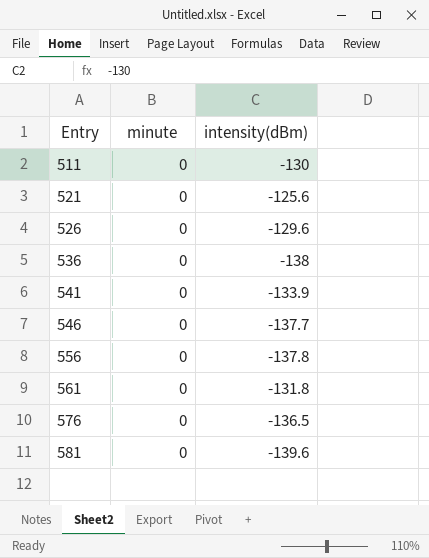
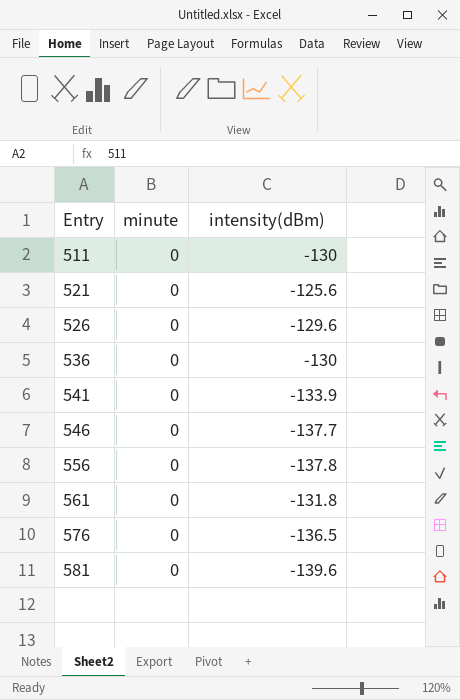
536 | intensity(dBm): -138 -> -130

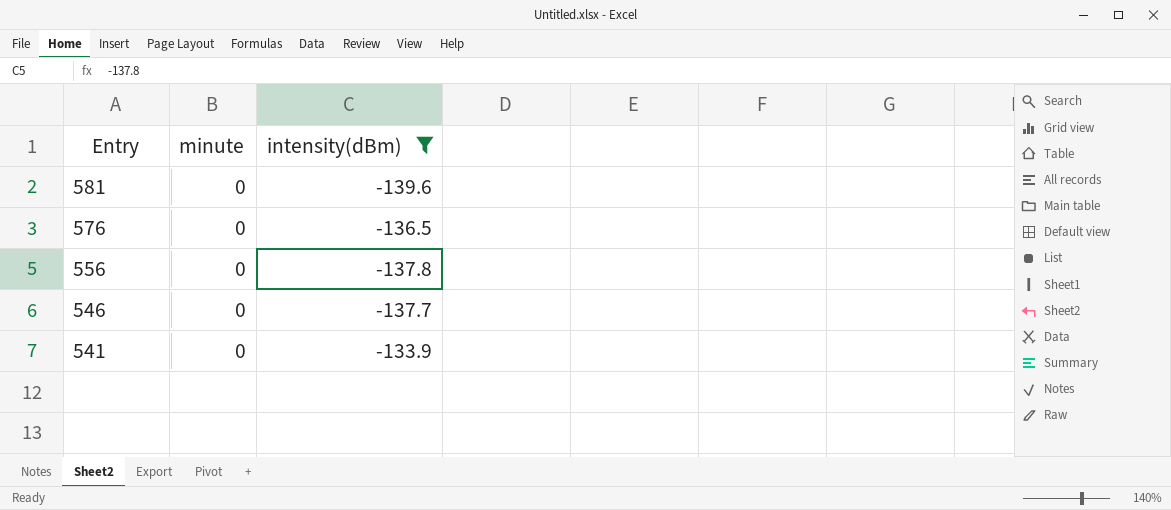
filter: none -> intensity(dBm) <= -133.9
row order: Entry ascending -> Entry descending

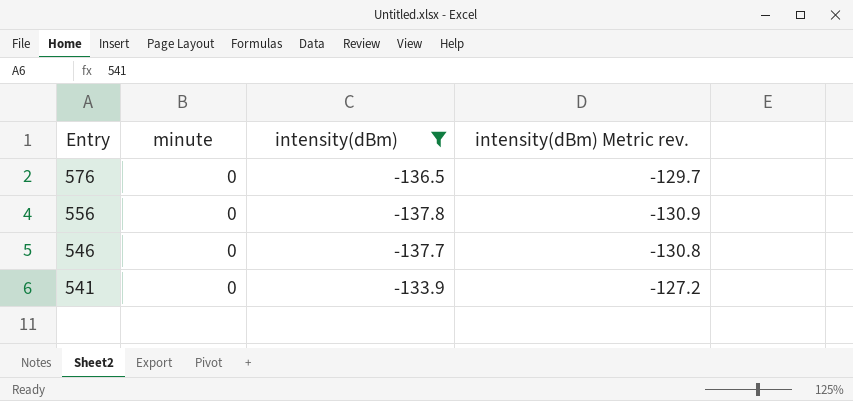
column intensity(dBm) Metric rev. | formula: none -> [intensity(dBm)] * 0.95
row 581: 0 | -139.6 -> none

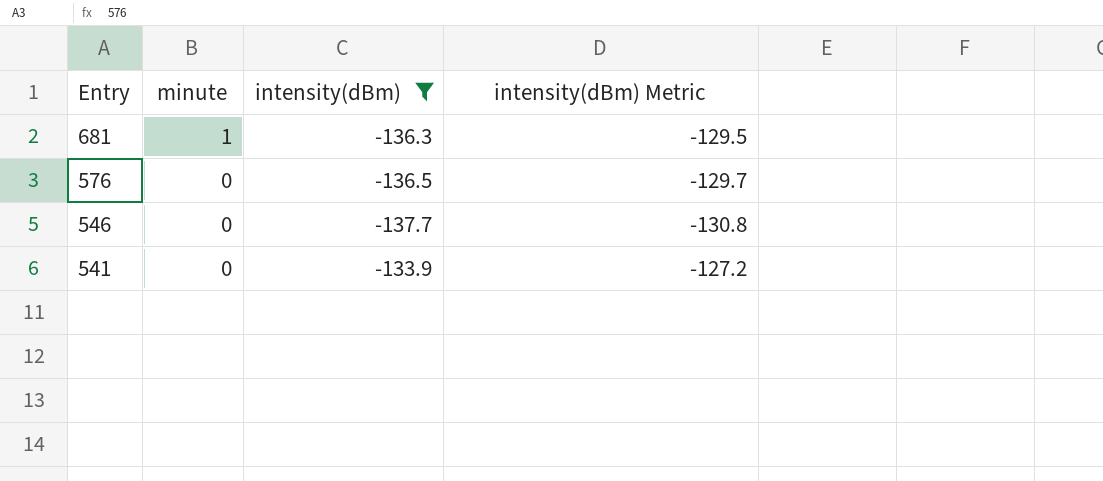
column name: intensity(dBm) Metric rev. -> intensity(dBm) Metric
row 556: 0 | -137.8 | -130.9 -> none
row 681: none -> 1 | -136.3 | -129.5

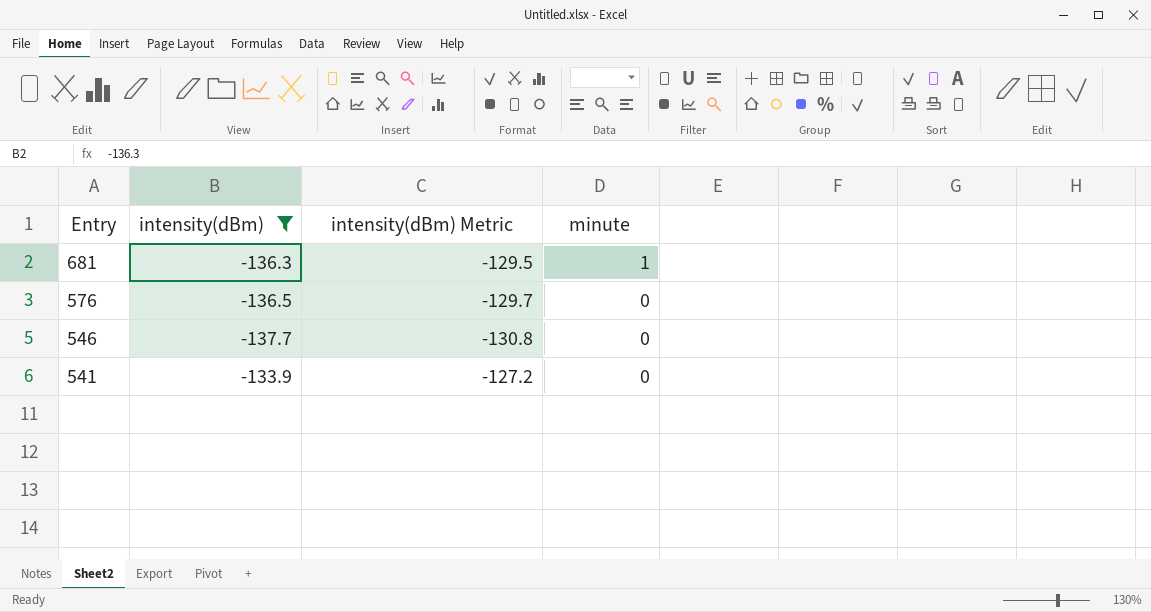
column minute | position: 2 -> 4

